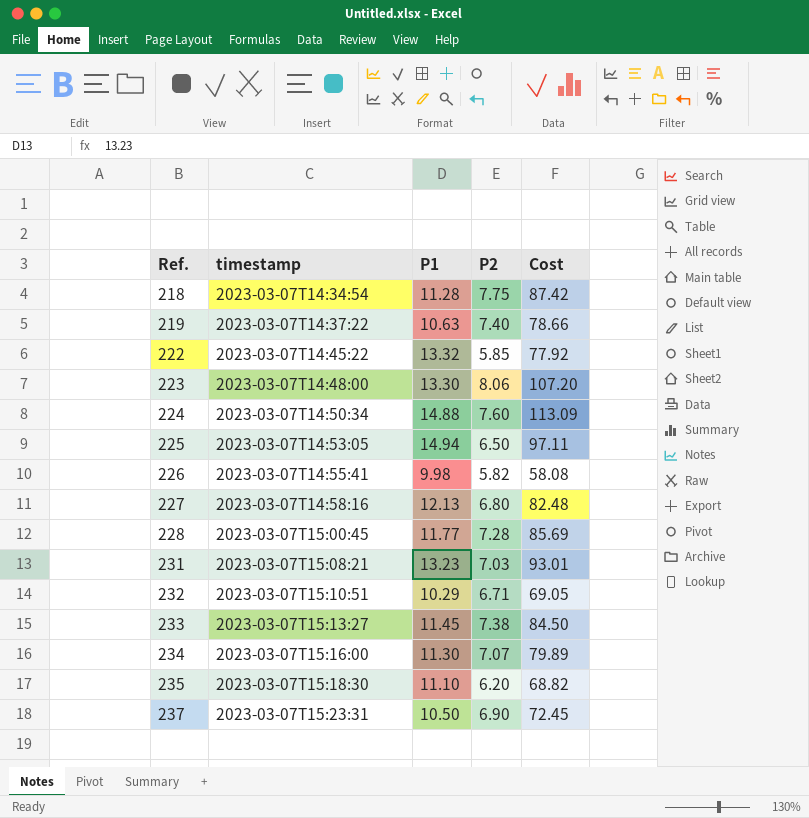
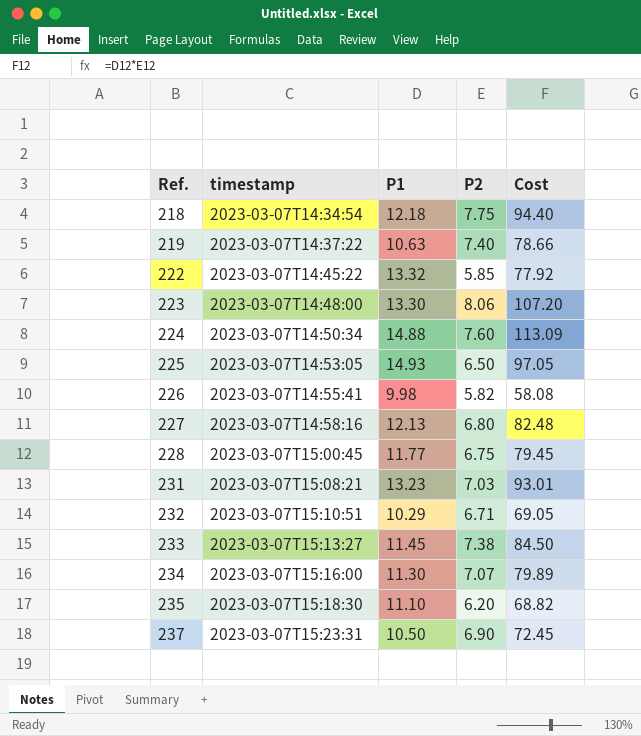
218 | P1: 11.28 -> 12.18
218 | Cost: 87.42 -> 94.40
225 | P1: 14.94 -> 14.93
225 | Cost: 97.11 -> 97.05
228 | P2: 7.28 -> 6.75
228 | Cost: 85.69 -> 79.45

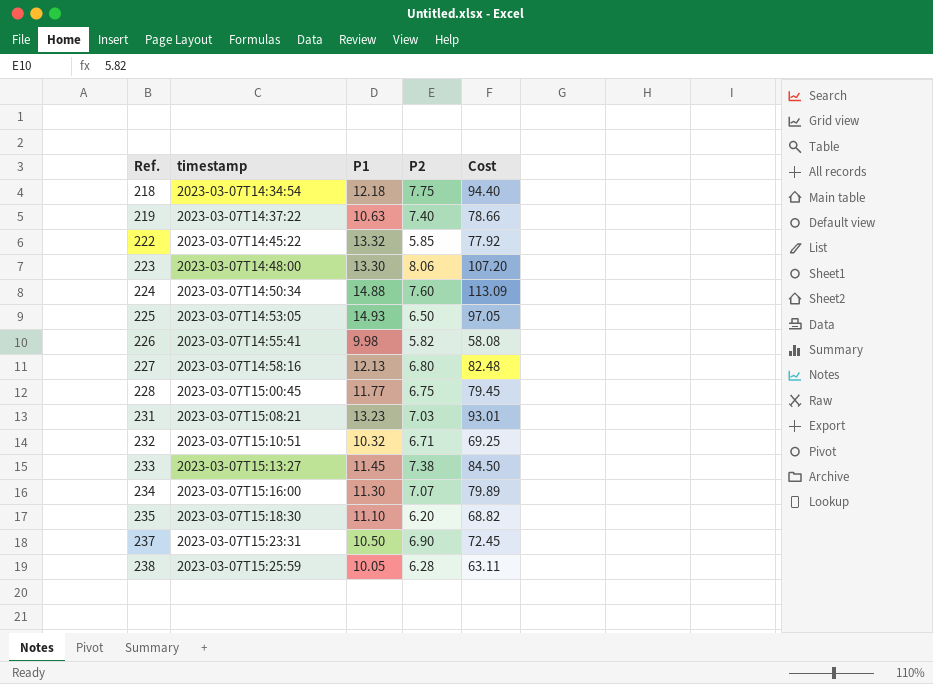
232 | P1: 10.29 -> 10.32
232 | Cost: 69.05 -> 69.25
row 238: none -> 2023-03-07T15:25:59 | 10.05 | 6.28 | 63.11

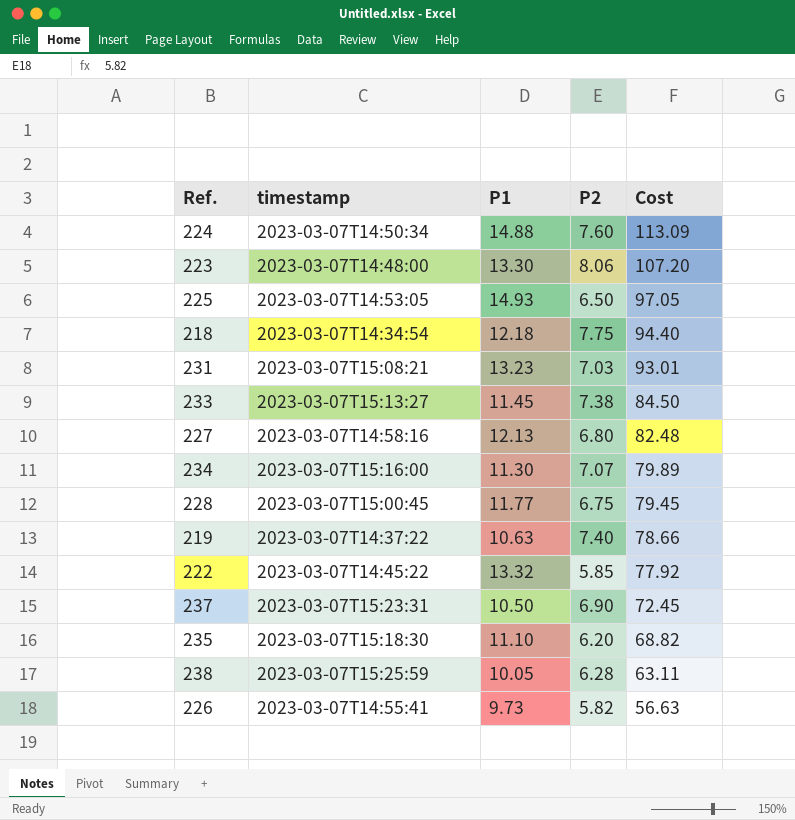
row order: Ref. ascending -> Cost descending
row 232: 2023-03-07T15:10:51 | 10.32 | 6.71 | 69.25 -> none
226 | P1: 9.98 -> 9.73
226 | Cost: 58.08 -> 56.63

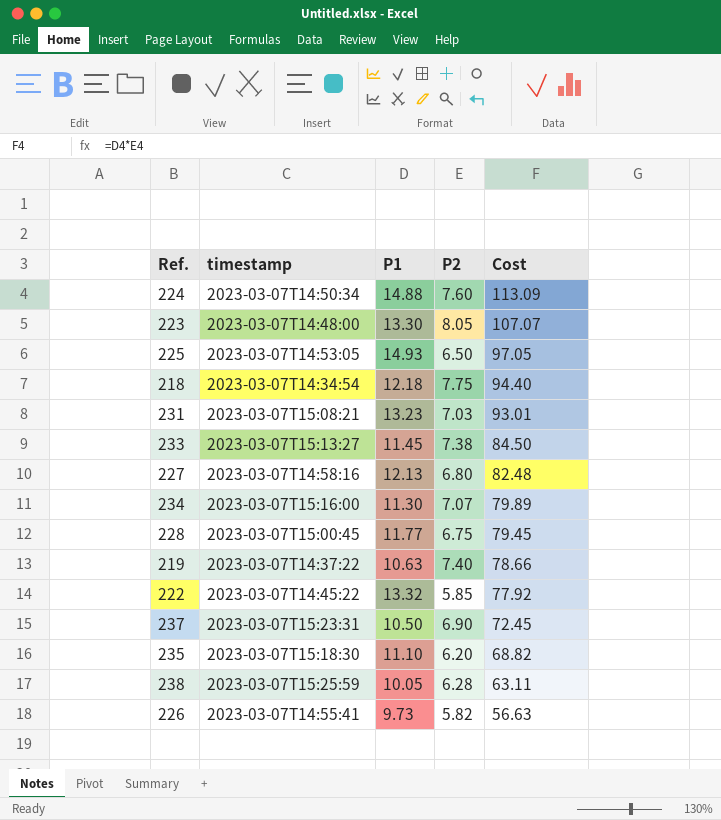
223 | P2: 8.06 -> 8.05
223 | Cost: 107.20 -> 107.07

